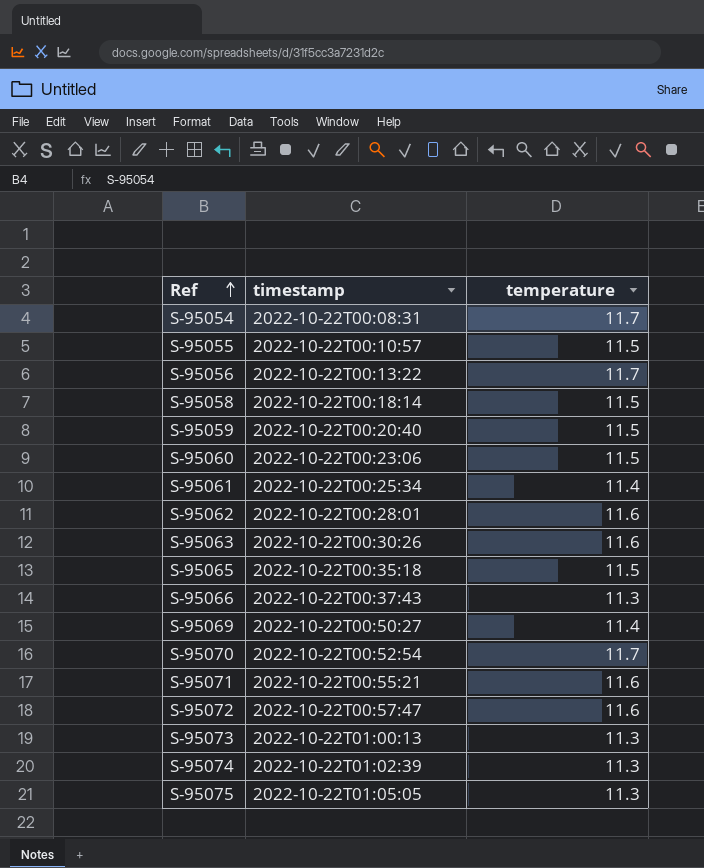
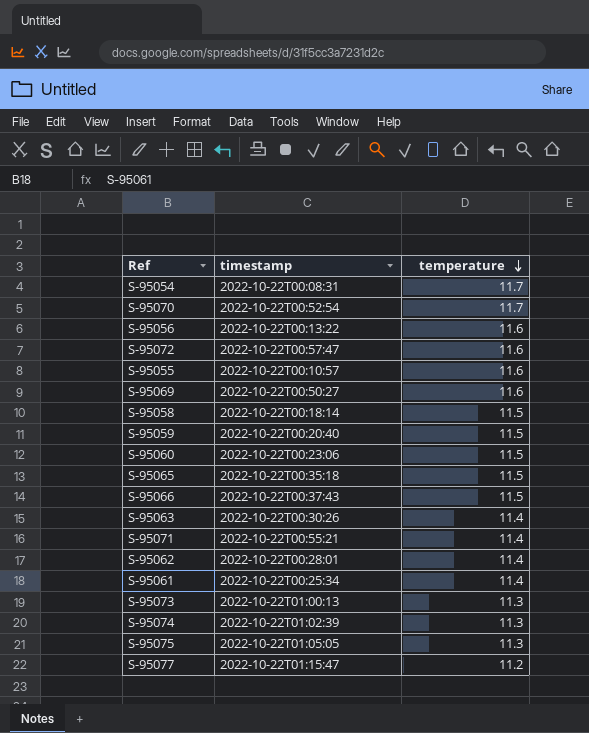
row order: Ref ascending -> temperature descending
S-95056 | temperature: 11.7 -> 11.6
S-95055 | temperature: 11.5 -> 11.6
S-95069 | temperature: 11.4 -> 11.6
S-95066 | temperature: 11.3 -> 11.5
S-95063 | temperature: 11.6 -> 11.4
S-95071 | temperature: 11.6 -> 11.4
S-95062 | temperature: 11.6 -> 11.4
row S-95077: none -> 2022-10-22T01:15:47 | 11.2

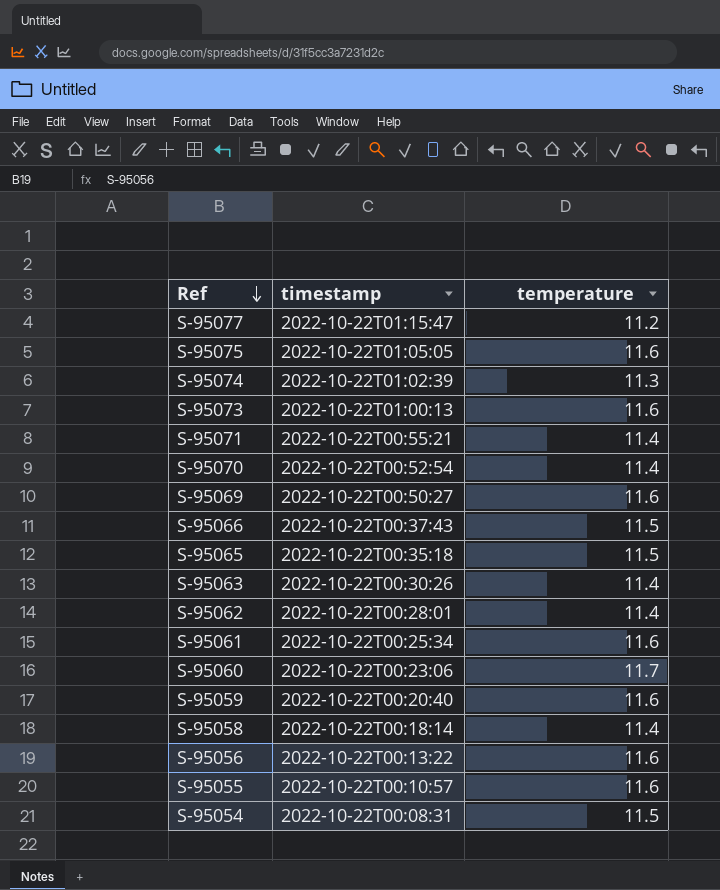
row order: temperature descending -> Ref descending
row S-95072: 2022-10-22T00:57:47 | 11.6 -> none
S-95075 | temperature: 11.3 -> 11.6
S-95073 | temperature: 11.3 -> 11.6
S-95070 | temperature: 11.7 -> 11.4
S-95061 | temperature: 11.4 -> 11.6
S-95060 | temperature: 11.5 -> 11.7
S-95059 | temperature: 11.5 -> 11.6
S-95058 | temperature: 11.5 -> 11.4
S-95054 | temperature: 11.7 -> 11.5

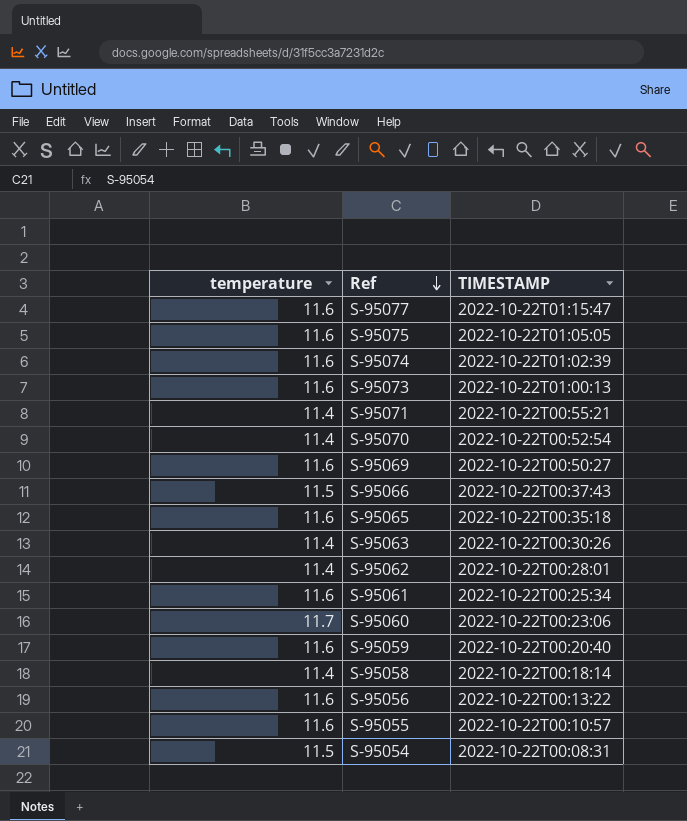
column temperature | position: 3 -> 1
column name: timestamp -> TIMESTAMP
S-95077 | temperature: 11.2 -> 11.6
S-95074 | temperature: 11.3 -> 11.6
S-95065 | temperature: 11.5 -> 11.6

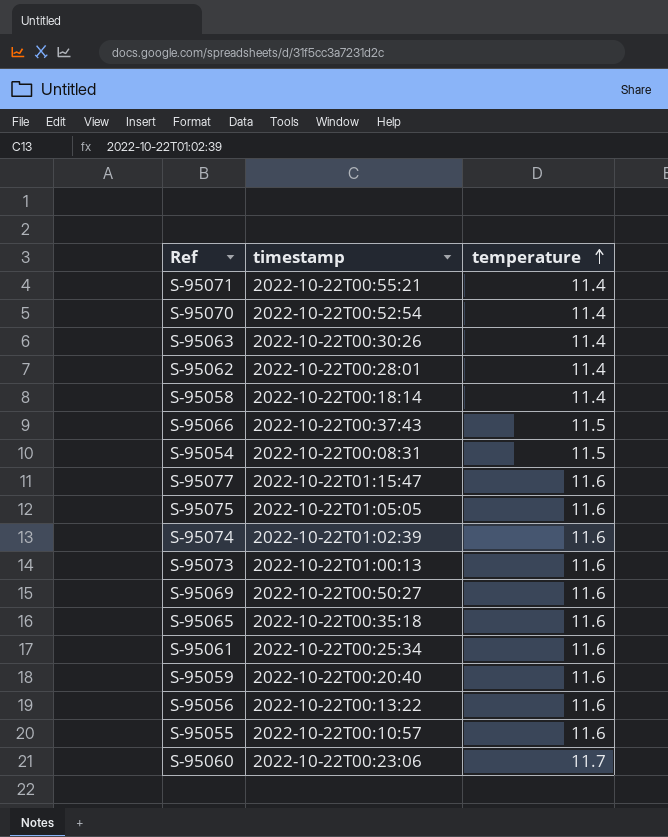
row order: Ref descending -> temperature ascending
column name: TIMESTAMP -> timestamp
column temperature | position: 1 -> 3

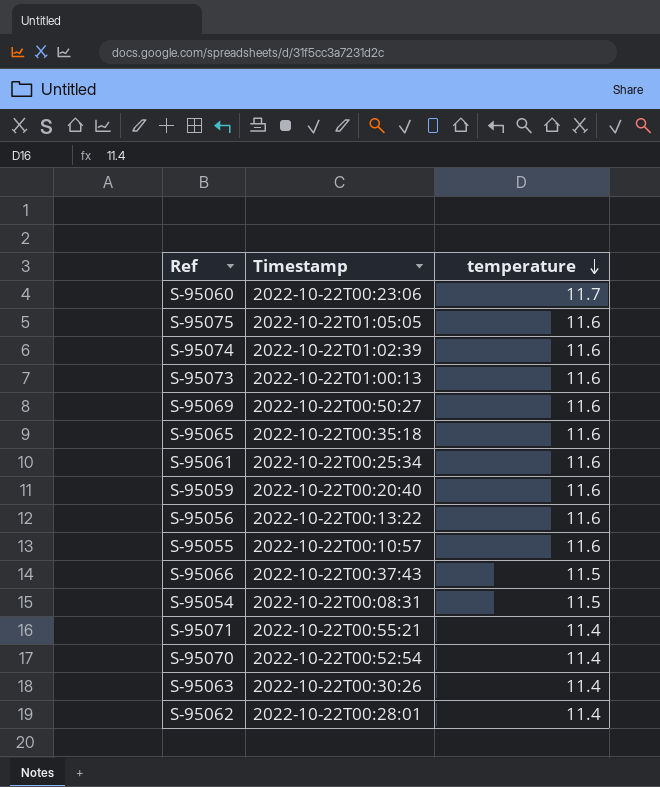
row order: temperature ascending -> temperature descending
column name: timestamp -> Timestamp
row S-95058: 2022-10-22T00:18:14 | 11.4 -> none
row S-95077: 2022-10-22T01:15:47 | 11.6 -> none

